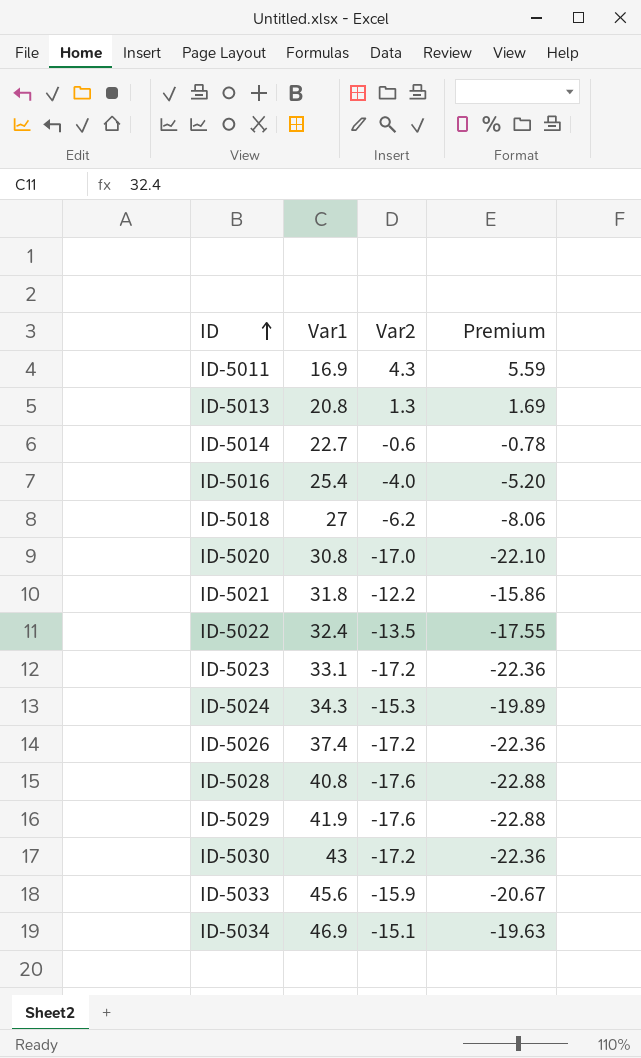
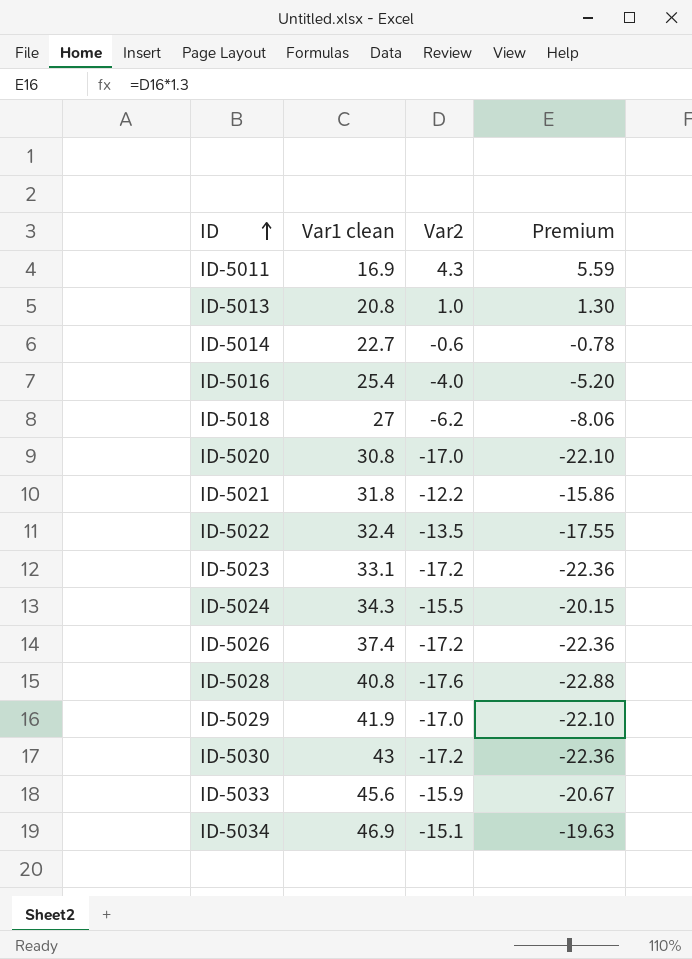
column name: Var1 -> Var1 clean
ID-5013 | Var2: 1.3 -> 1.0
ID-5013 | Premium: 1.69 -> 1.30
ID-5024 | Var2: -15.3 -> -15.5
ID-5024 | Premium: -19.89 -> -20.15
ID-5029 | Var2: -17.6 -> -17.0
ID-5029 | Premium: -22.88 -> -22.10

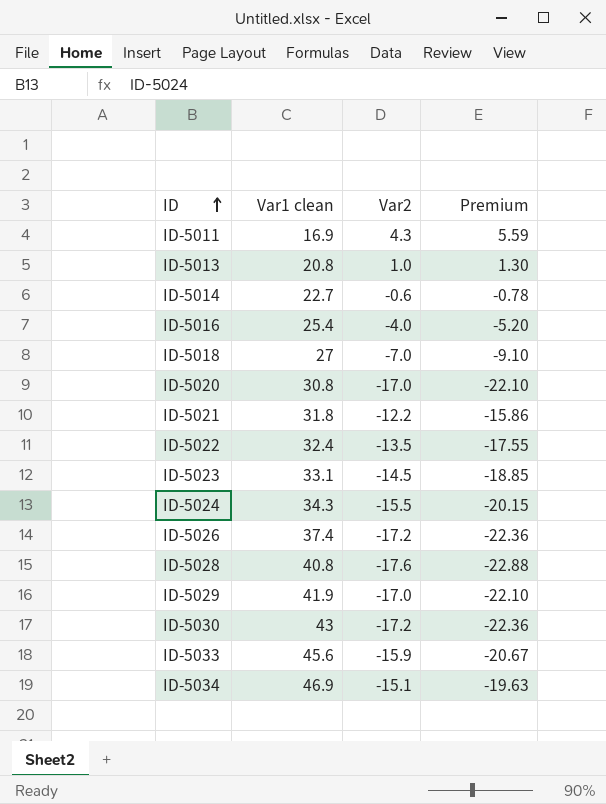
ID-5018 | Var2: -6.2 -> -7.0
ID-5018 | Premium: -8.06 -> -9.10
ID-5023 | Var2: -17.2 -> -14.5
ID-5023 | Premium: -22.36 -> -18.85

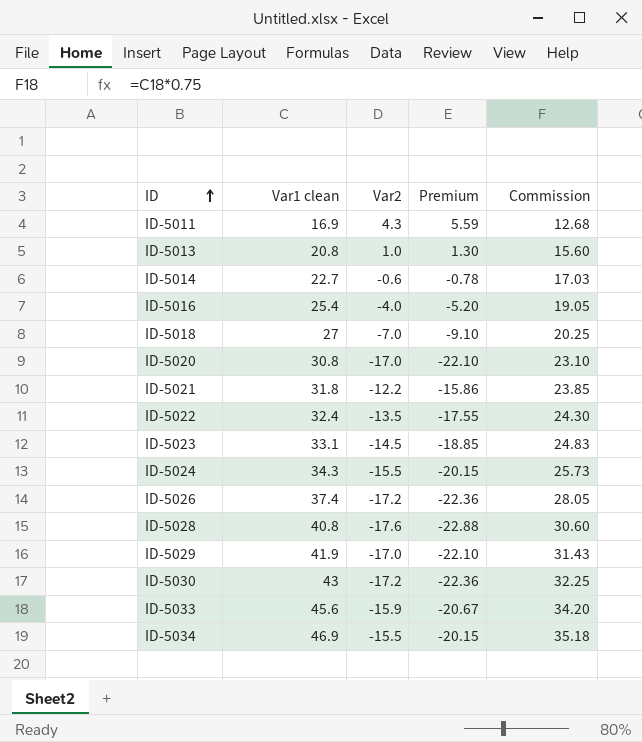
column Commission | formula: none -> [Var1 clean] * 0.75
ID-5034 | Var2: -15.1 -> -15.5
ID-5034 | Premium: -19.63 -> -20.15

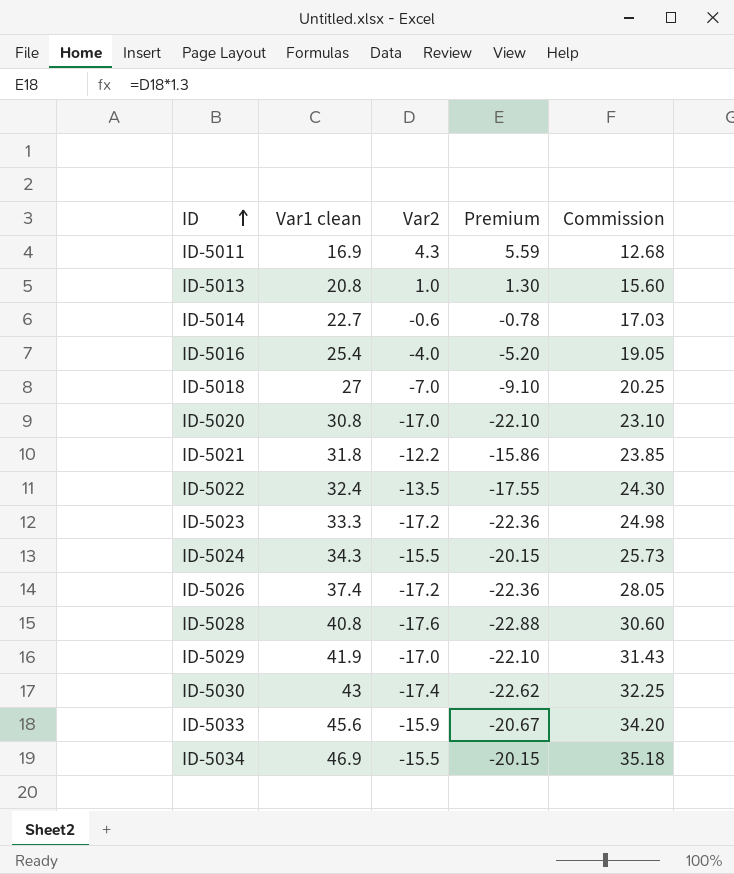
ID-5023 | Var1 clean: 33.1 -> 33.3
ID-5023 | Var2: -14.5 -> -17.2
ID-5023 | Premium: -18.85 -> -22.36
ID-5023 | Commission: 24.83 -> 24.98
ID-5030 | Var2: -17.2 -> -17.4
ID-5030 | Premium: -22.36 -> -22.62

